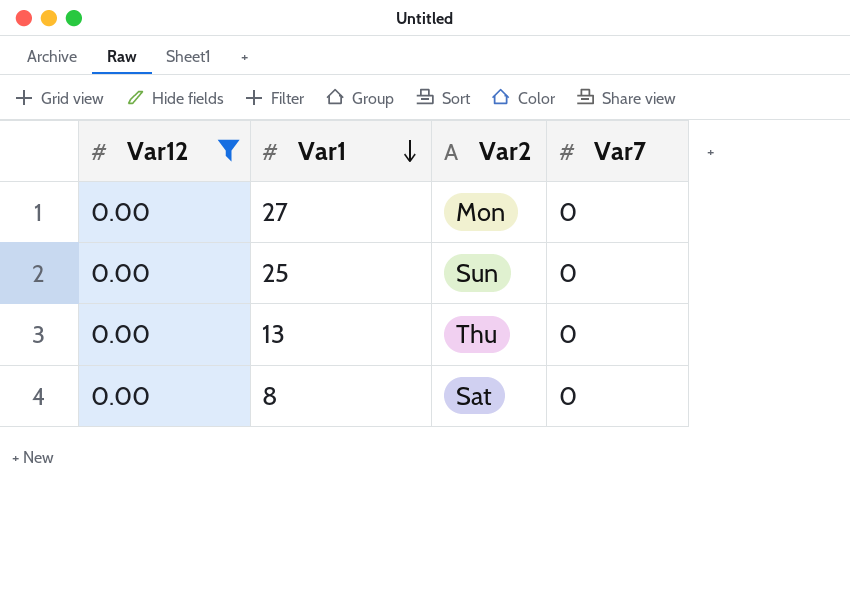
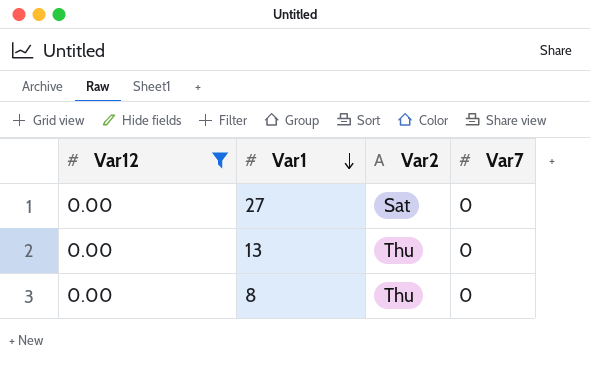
row 25: 0.00 | Sun | 0 -> none
27 | Var2: Mon -> Sat
8 | Var2: Sat -> Thu

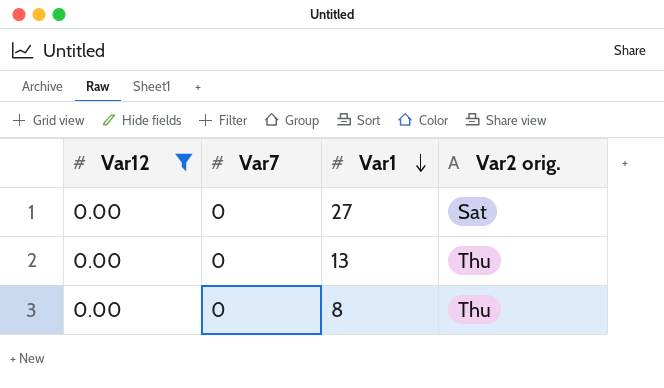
column Var7 | position: 4 -> 2
column name: Var2 -> Var2 orig.

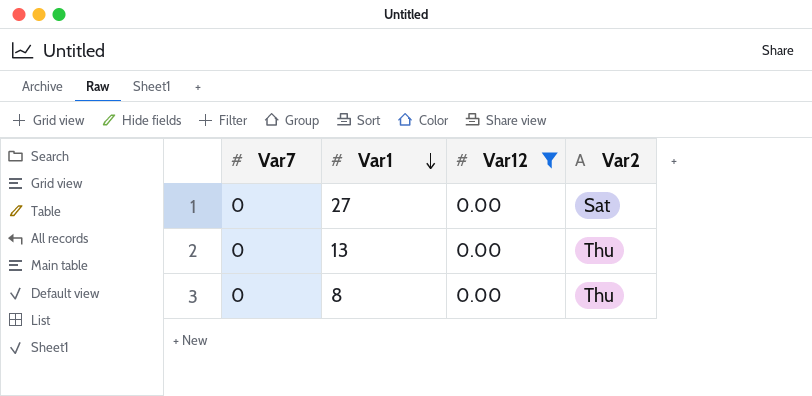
column Var12 | position: 1 -> 3
column name: Var2 orig. -> Var2

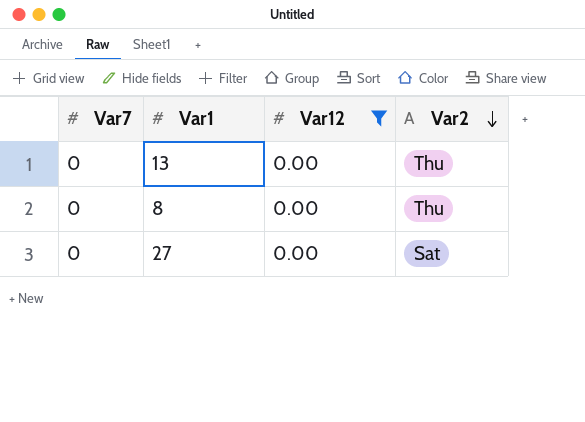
row order: Var1 descending -> Var2 descending

